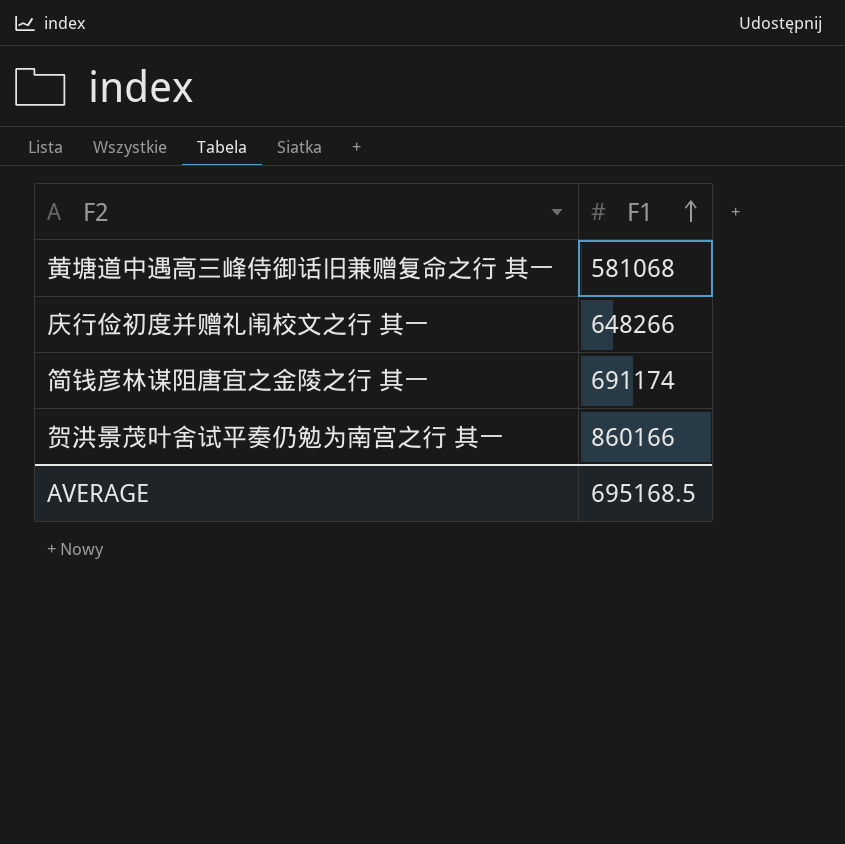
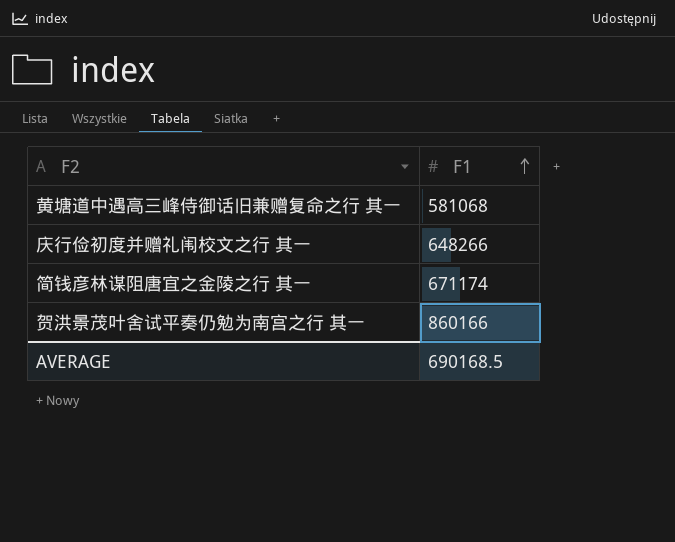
简钱彦林谋阻唐宜之金陵之行 其一 | F1: 691174 -> 671174
AVERAGE | F1: 695168.5 -> 690168.5

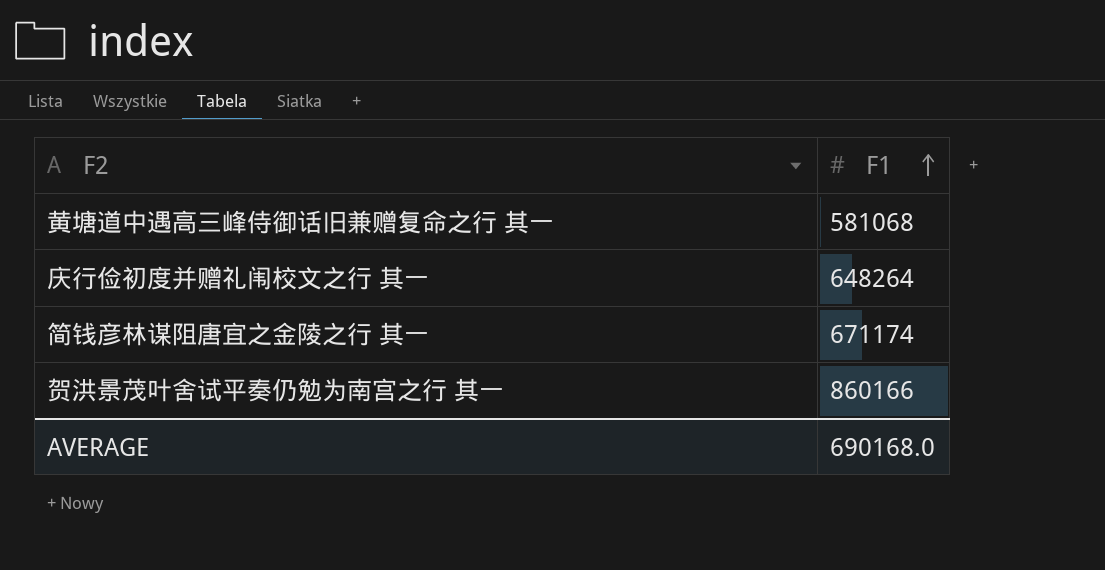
庆行俭初度并赠礼闱校文之行 其一 | F1: 648266 -> 648264
AVERAGE | F1: 690168.5 -> 690168.0

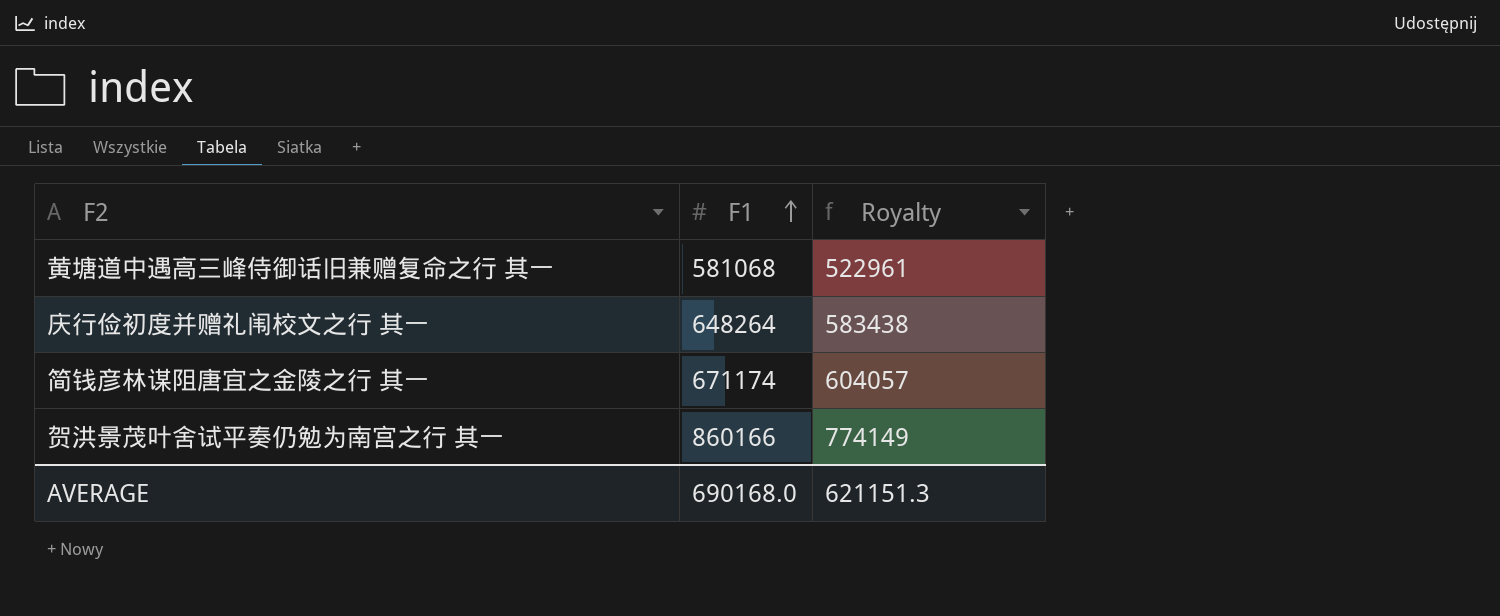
column Royalty | formula: none -> [F1] * 0.9

